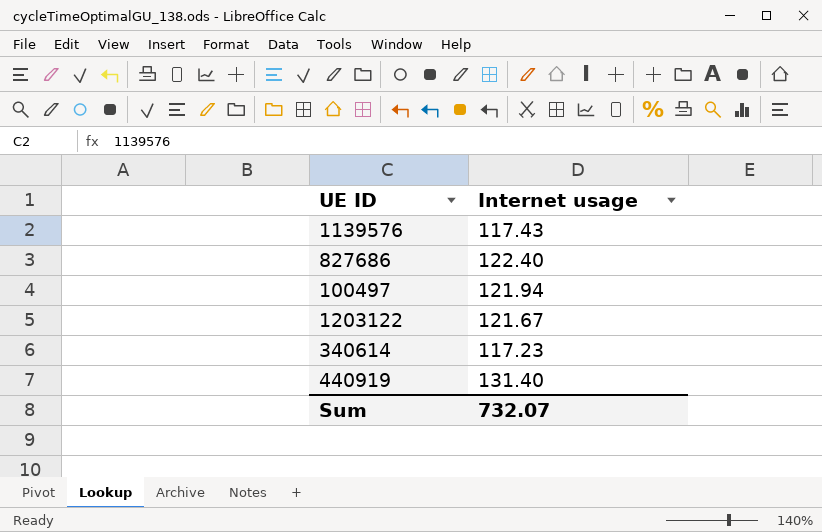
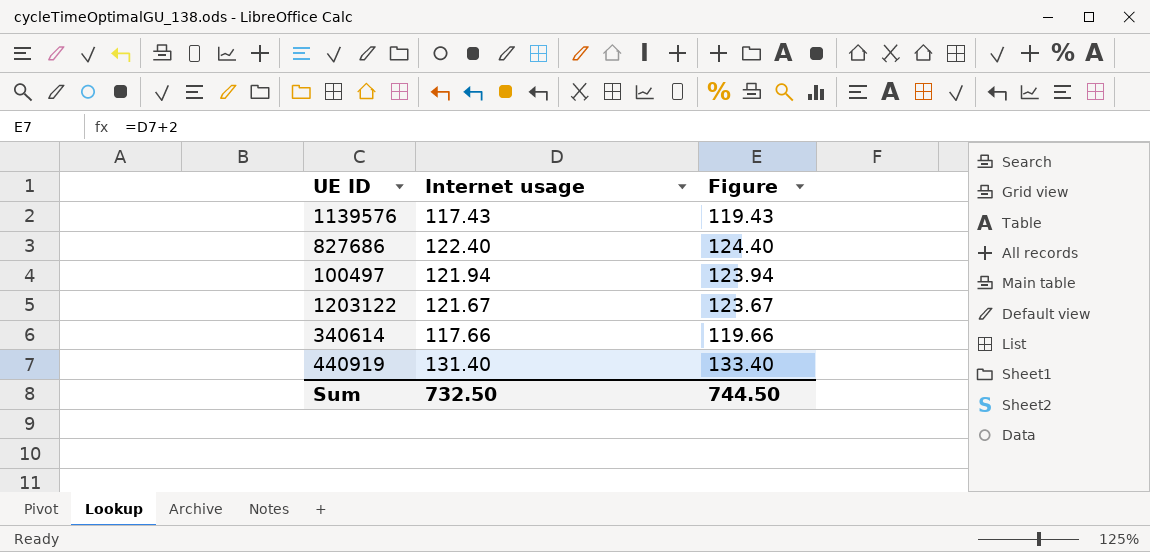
column Figure | formula: none -> [Internet usage] + 2
340614 | Internet usage: 117.23 -> 117.66
Sum | Internet usage: 732.07 -> 732.50

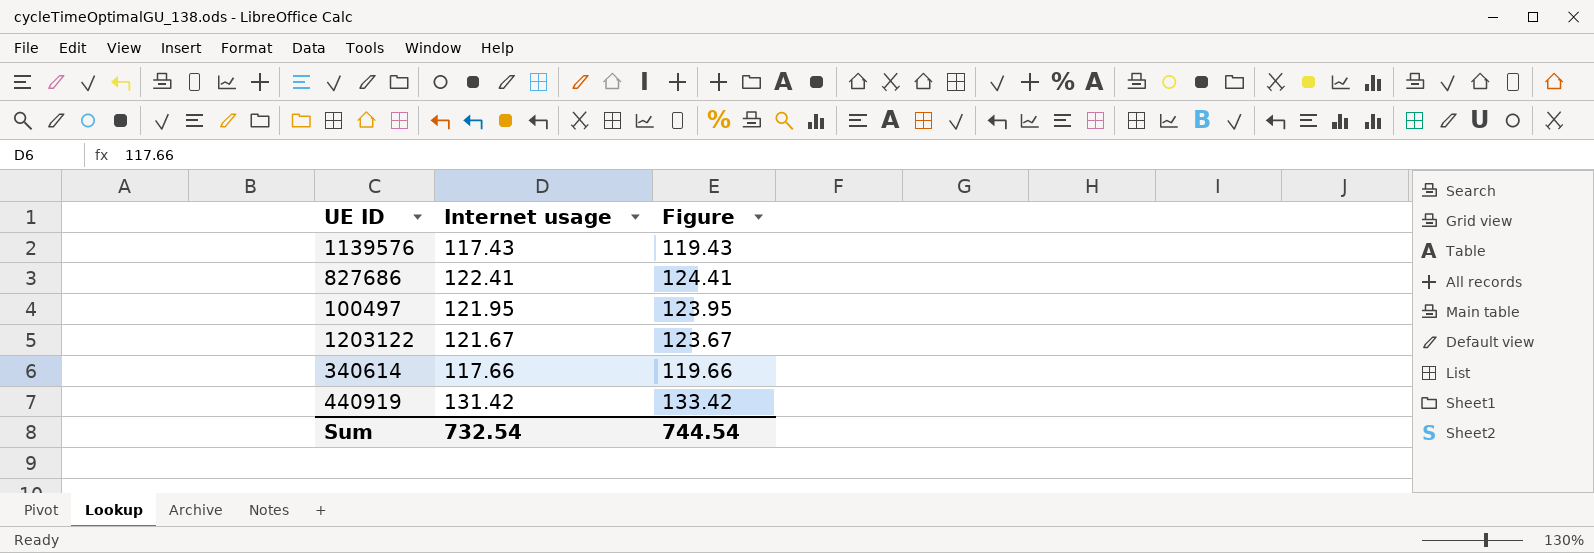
827686 | Internet usage: 122.40 -> 122.41
827686 | Figure: 124.40 -> 124.41
100497 | Internet usage: 121.94 -> 121.95
100497 | Figure: 123.94 -> 123.95
440919 | Internet usage: 131.40 -> 131.42
440919 | Figure: 133.40 -> 133.42
Sum | Internet usage: 732.50 -> 732.54
Sum | Figure: 744.50 -> 744.54

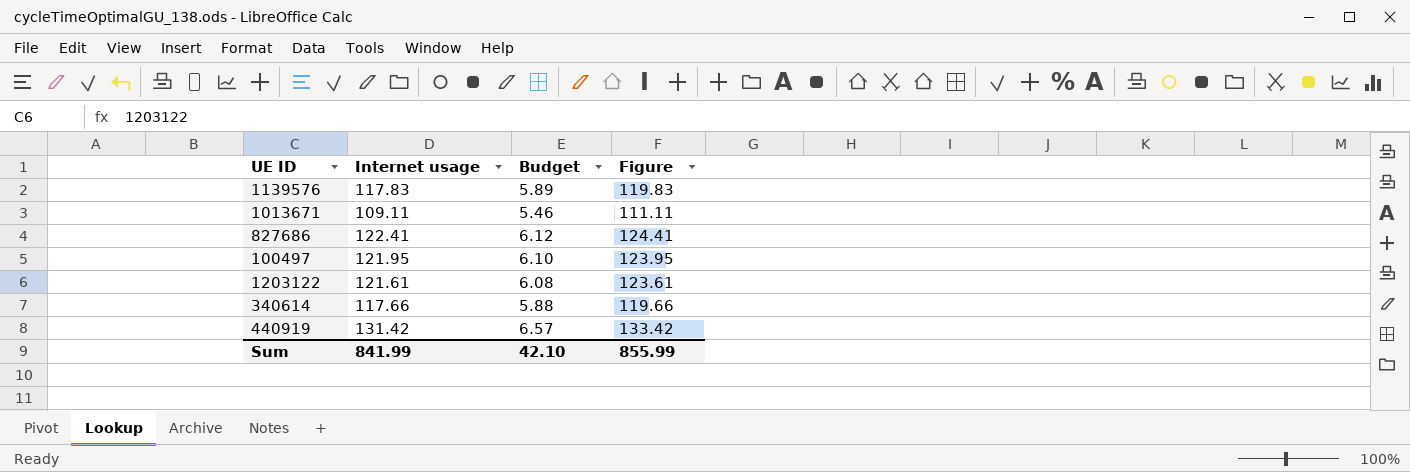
column Budget | formula: none -> [Internet usage] * 0.05
1139576 | Internet usage: 117.43 -> 117.83
1139576 | Figure: 119.43 -> 119.83
row 1013671: none -> 109.11 | 5.46 | 111.11
1203122 | Internet usage: 121.67 -> 121.61
1203122 | Figure: 123.67 -> 123.61
Sum | Internet usage: 732.54 -> 841.99
Sum | Figure: 744.54 -> 855.99

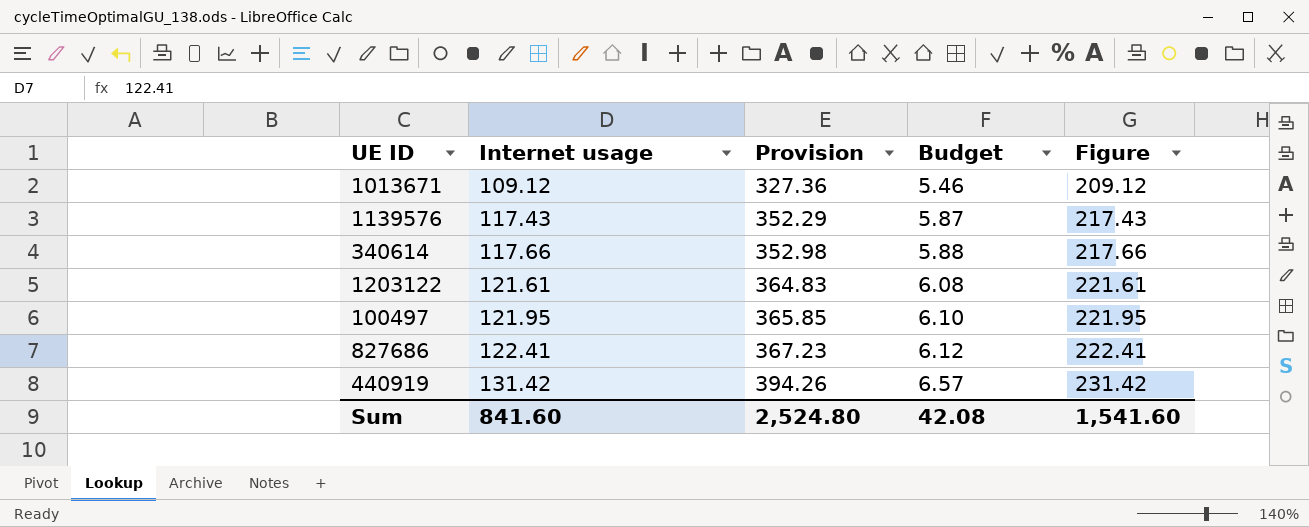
row order: none -> Internet usage ascending
column Provision | formula: none -> [Internet usage] * 3
column Figure | formula: [Internet usage] + 2 -> [Internet usage] + 100
1013671 | Internet usage: 109.11 -> 109.12
1139576 | Internet usage: 117.83 -> 117.43
1139576 | Budget: 5.89 -> 5.87
Sum | Internet usage: 841.99 -> 841.60
Sum | Budget: 42.10 -> 42.08
Sum | Figure: 855.99 -> 1,541.60

